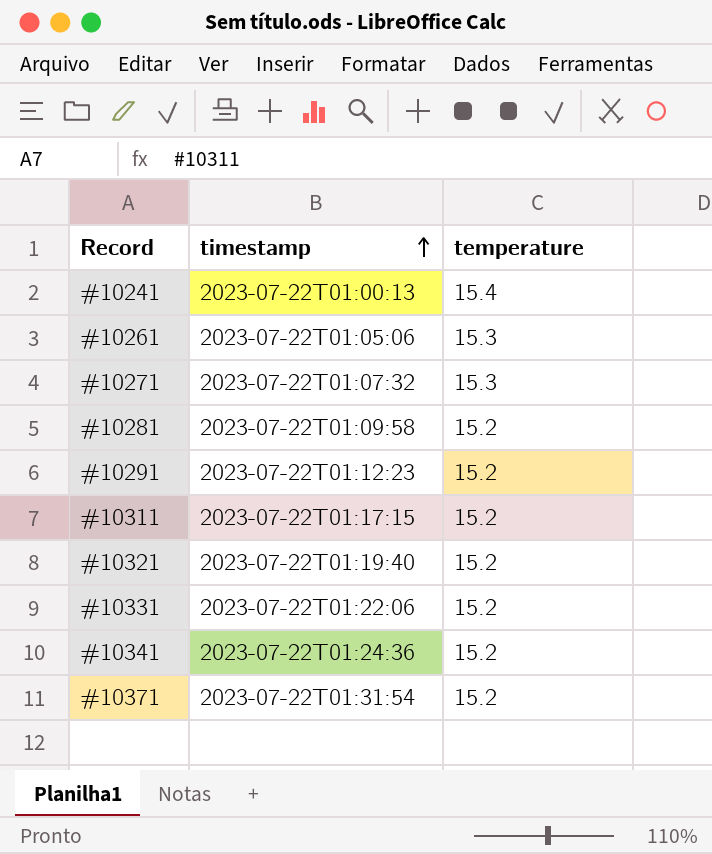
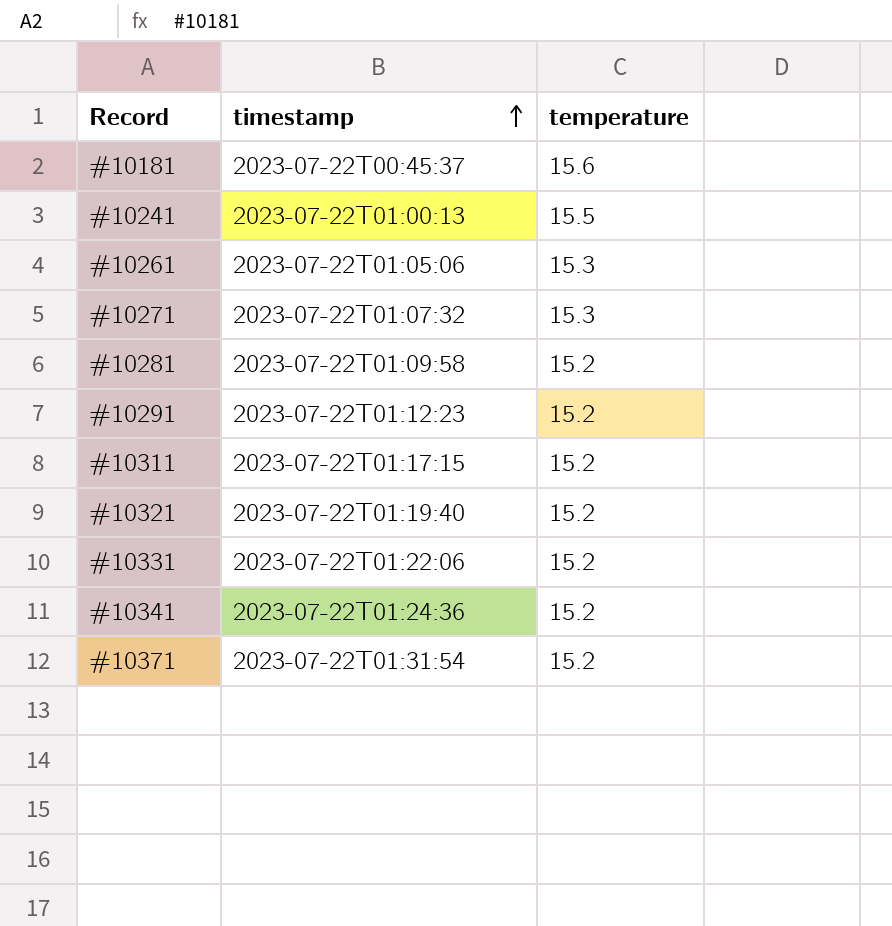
row #10181: none -> 2023-07-22T00:45:37 | 15.6
#10241 | temperature: 15.4 -> 15.5

